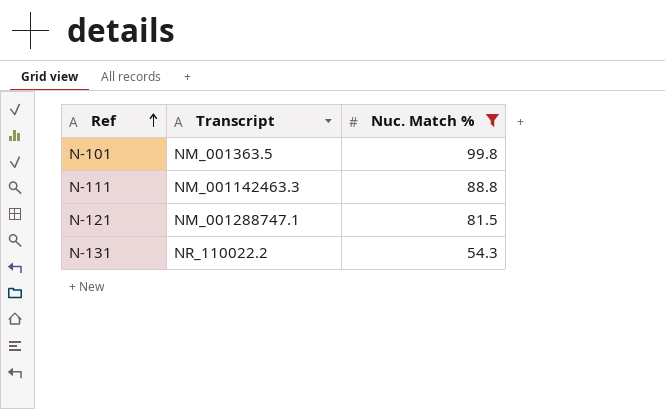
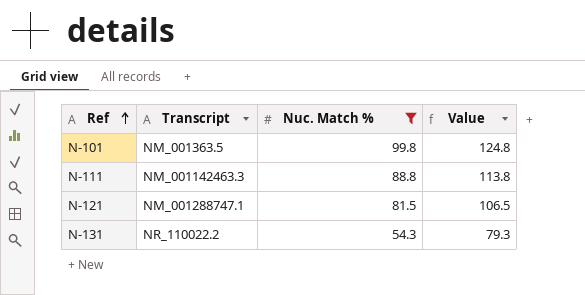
column Value | formula: none -> [Nuc. Match %] + 25

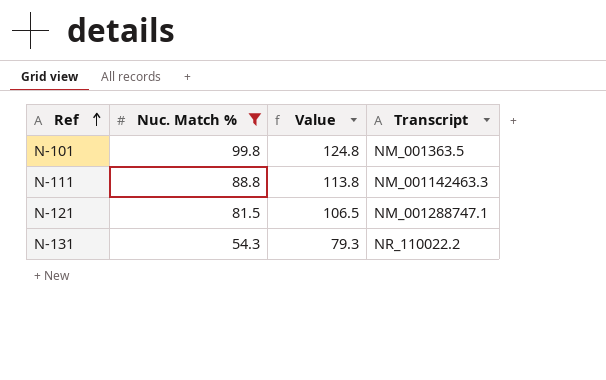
column Transcript | position: 2 -> 4

